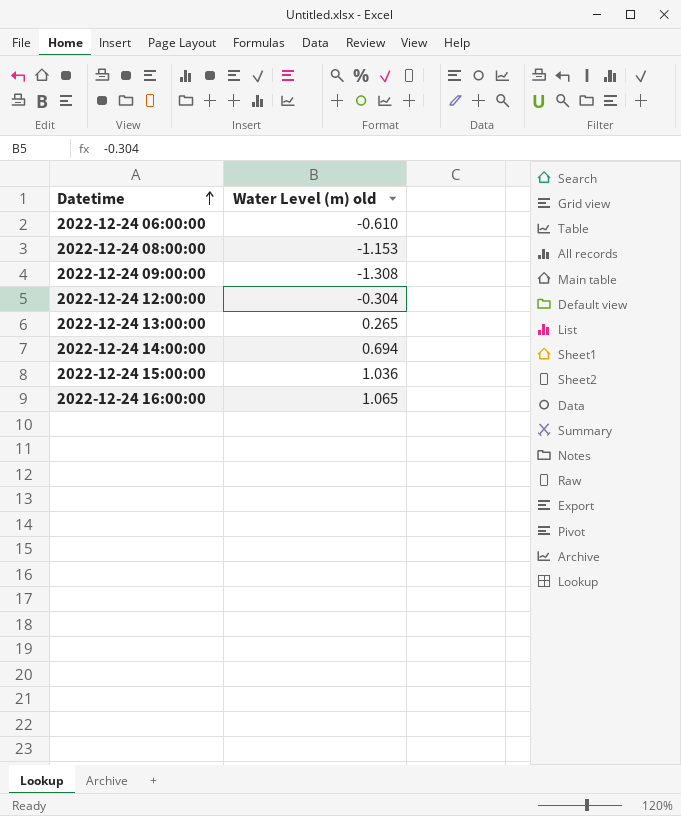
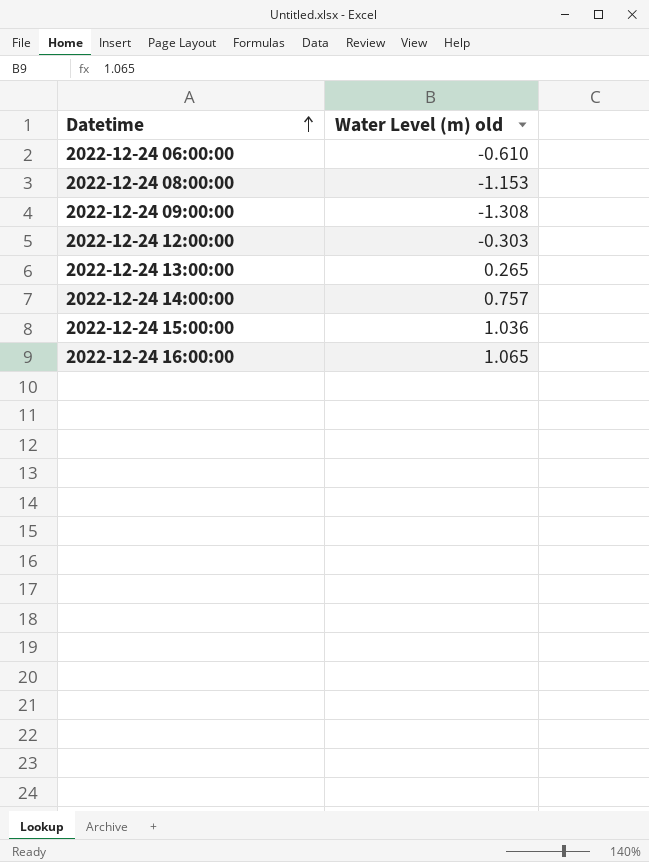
2022-12-24 12:00:00 | Water Level (m) old: -0.304 -> -0.303
2022-12-24 14:00:00 | Water Level (m) old: 0.694 -> 0.757

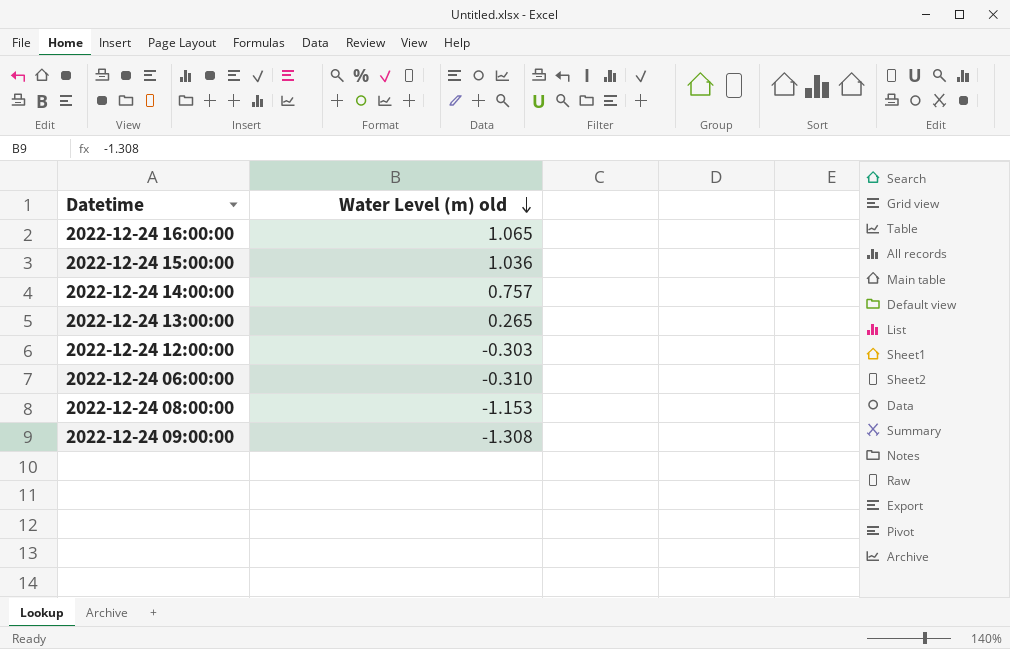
row order: Datetime ascending -> Water Level (m) old descending
2022-12-24 06:00:00 | Water Level (m) old: -0.610 -> -0.310

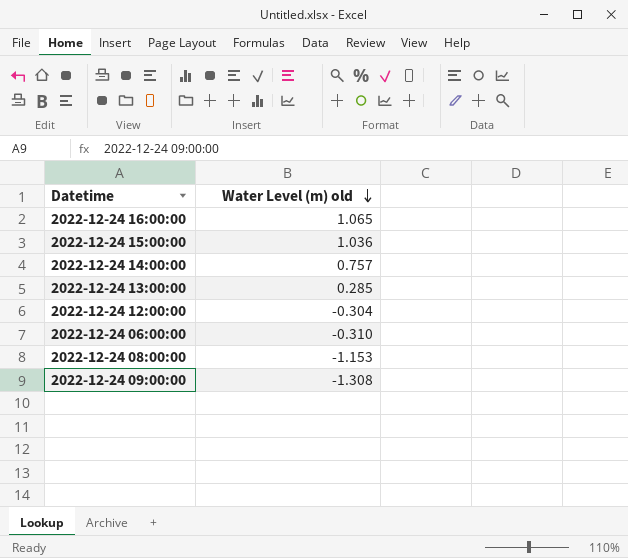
2022-12-24 13:00:00 | Water Level (m) old: 0.265 -> 0.285
2022-12-24 12:00:00 | Water Level (m) old: -0.303 -> -0.304

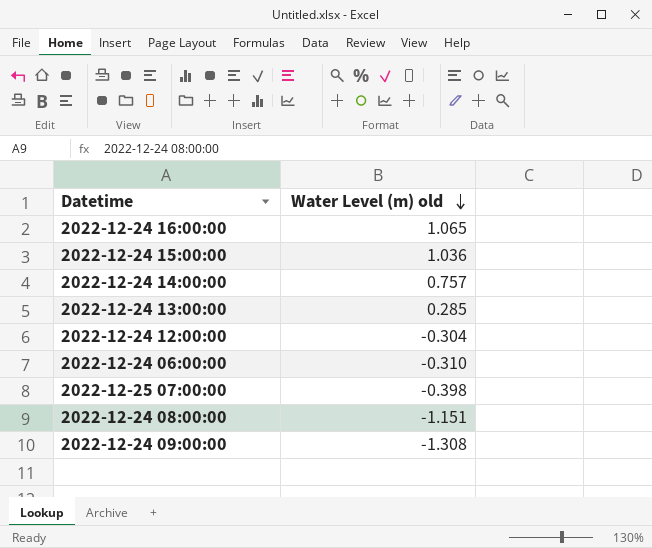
row 2022-12-25 07:00:00: none -> -0.398
2022-12-24 08:00:00 | Water Level (m) old: -1.153 -> -1.151

